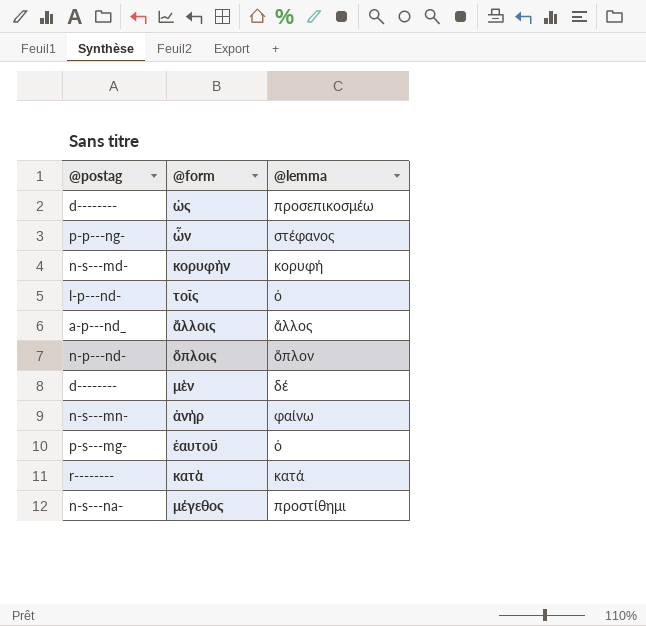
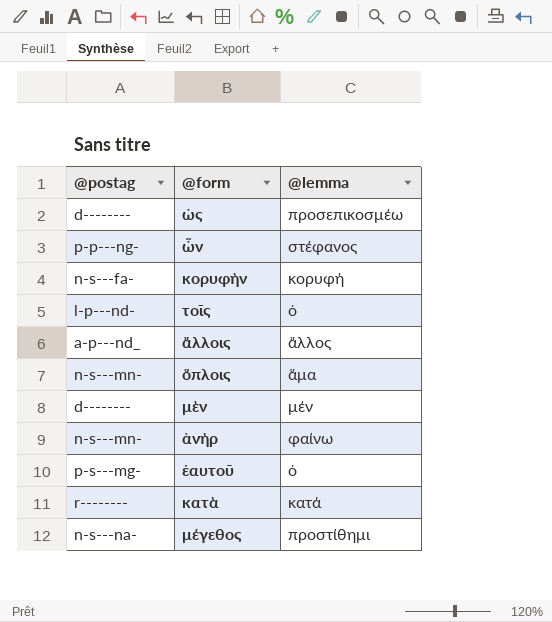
κορυφὴν | @postag: n-s---md- -> n-s---fa-
ὅπλοις | @postag: n-p---nd- -> n-s---mn-
ὅπλοις | @lemma: ὅπλον -> ἅμα
μὲν | @lemma: δέ -> μέν

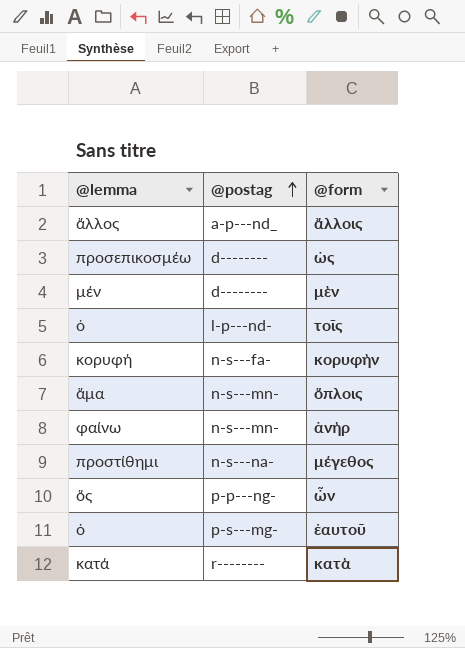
row order: none -> @postag ascending
column @lemma | position: 3 -> 1
ὧν | @lemma: στέφανος -> ὅς

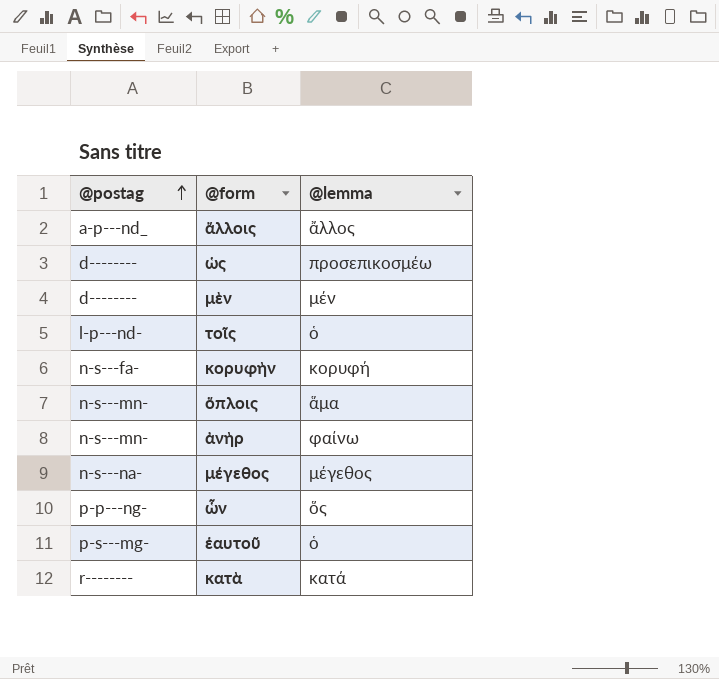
column @lemma | position: 1 -> 3
μέγεθος | @lemma: προστίθημι -> μέγεθος

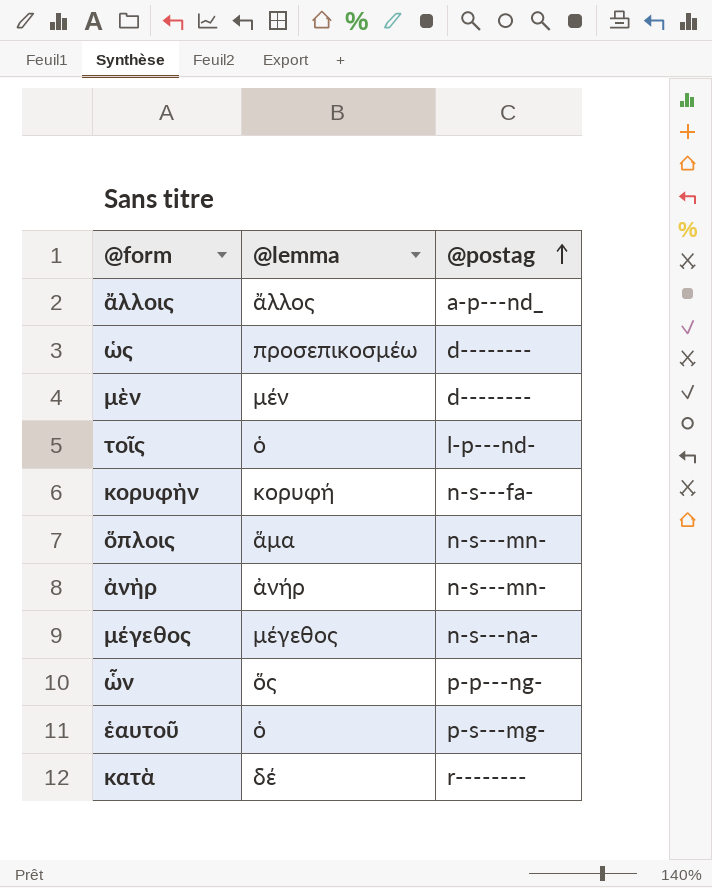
column @postag | position: 1 -> 3
ἀνὴρ | @lemma: φαίνω -> ἀνήρ
κατὰ | @lemma: κατά -> δέ

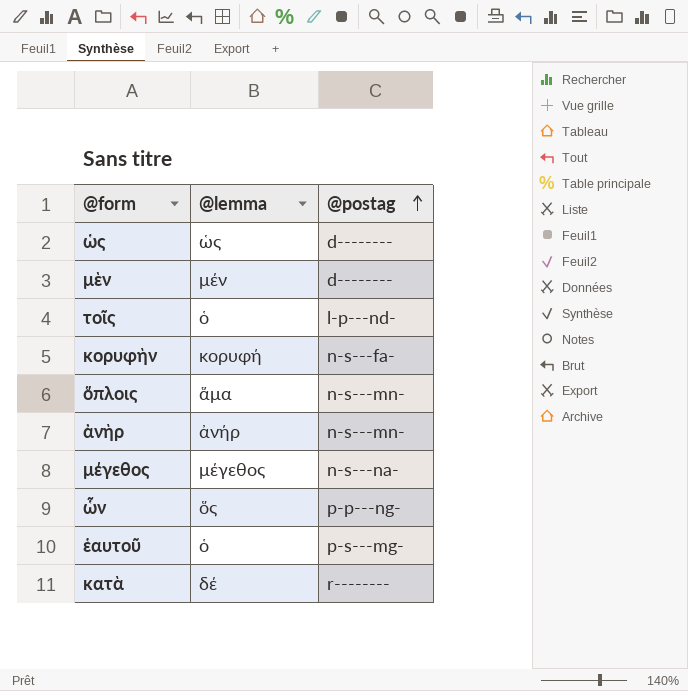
row ἄλλοις: ἄλλος | a-p---nd_ -> none
ὡς | @lemma: προσεπικοσμέω -> ὡς

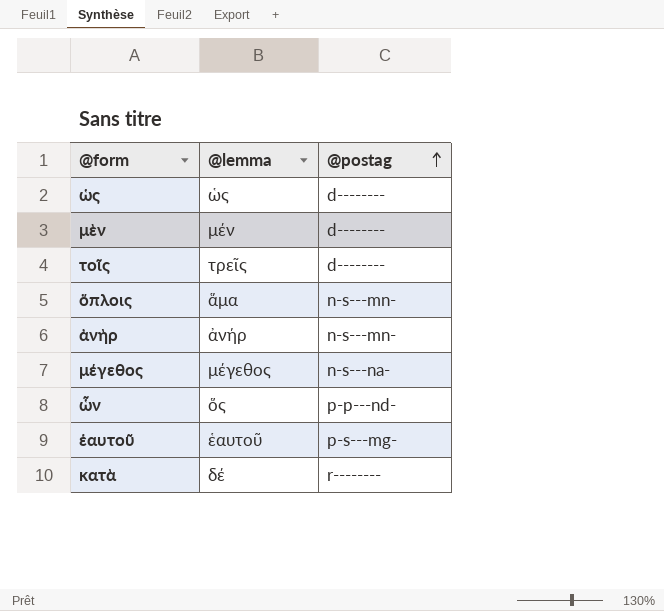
row κορυφὴν: κορυφή | n-s---fa- -> none
τοῖς | @lemma: ὁ -> τρεῖς
τοῖς | @postag: l-p---nd- -> d--------
ὧν | @postag: p-p---ng- -> p-p---nd-
ἑαυτοῦ | @lemma: ὁ -> ἑαυτοῦ

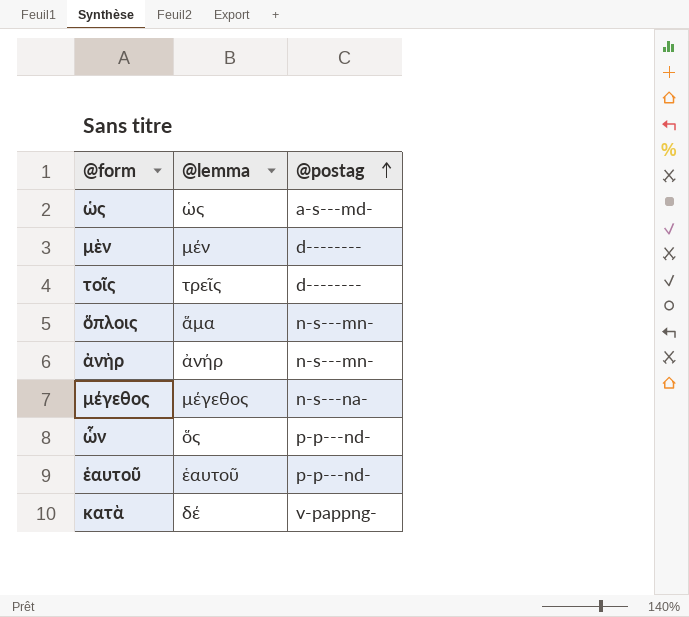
ὡς | @postag: d-------- -> a-s---md-
ἑαυτοῦ | @postag: p-s---mg- -> p-p---nd-
κατὰ | @postag: r-------- -> v-pappng-

